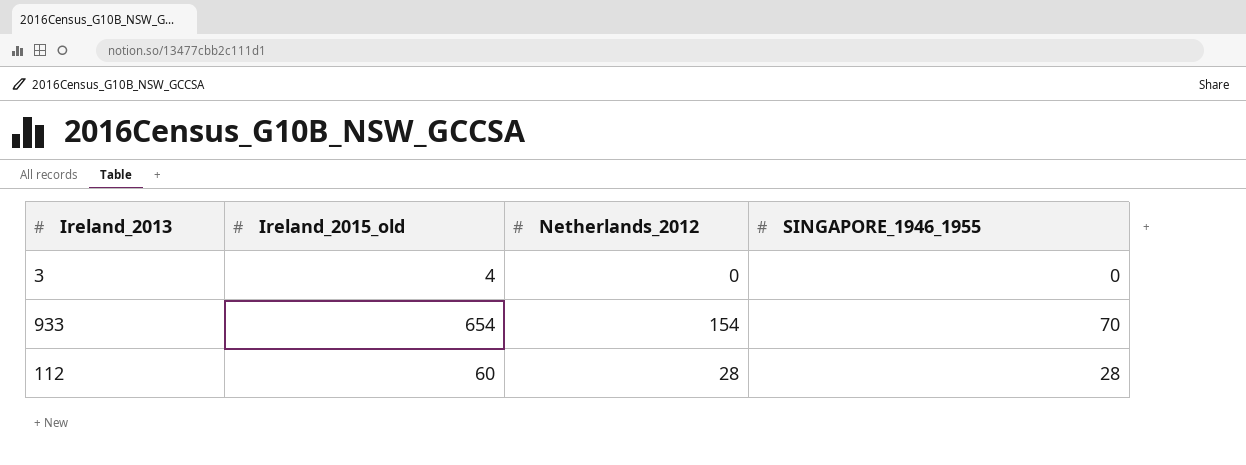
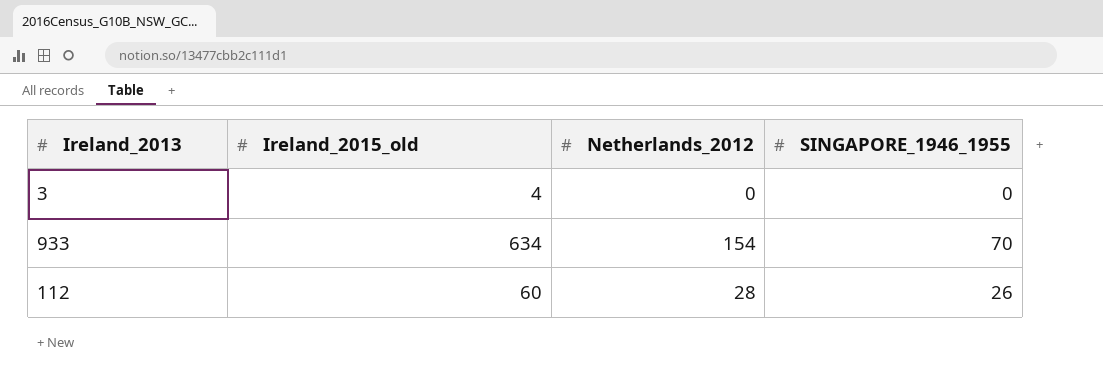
933 | Ireland_2015_old: 654 -> 634
112 | SINGAPORE_1946_1955: 28 -> 26

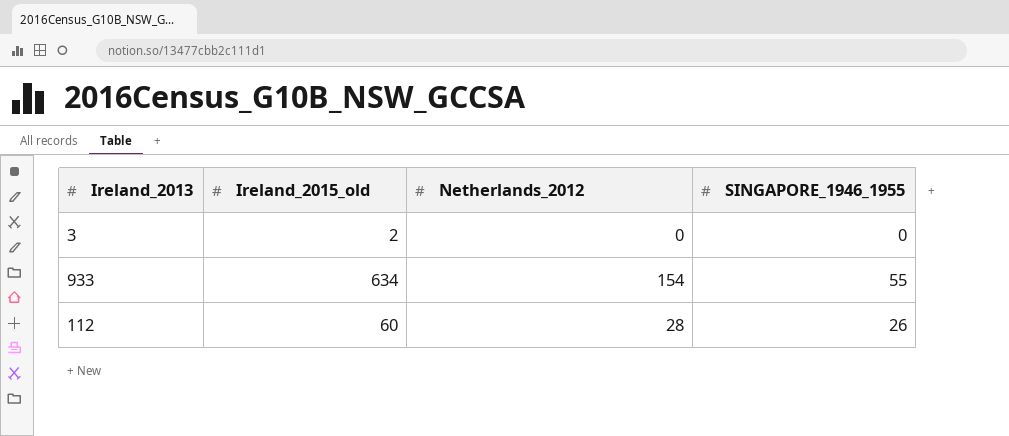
3 | Ireland_2015_old: 4 -> 2
933 | SINGAPORE_1946_1955: 70 -> 55

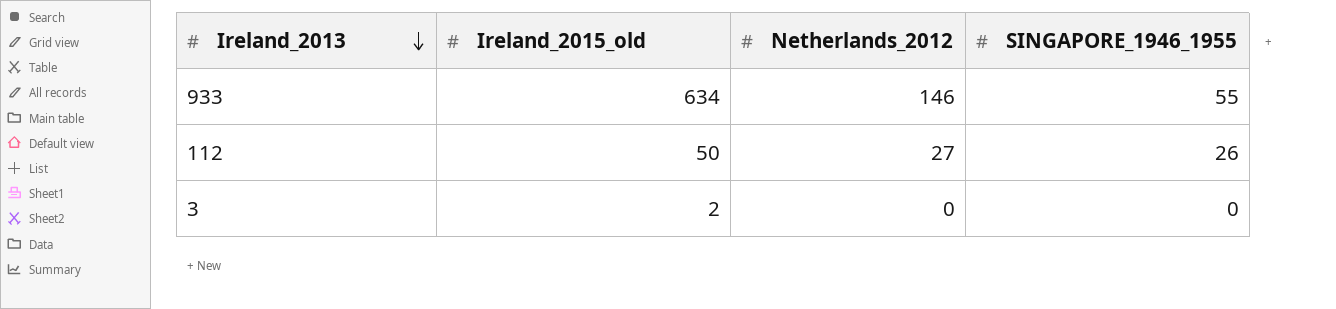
row order: none -> Ireland_2013 descending
933 | Netherlands_2012: 154 -> 146
112 | Ireland_2015_old: 60 -> 50
112 | Netherlands_2012: 28 -> 27

